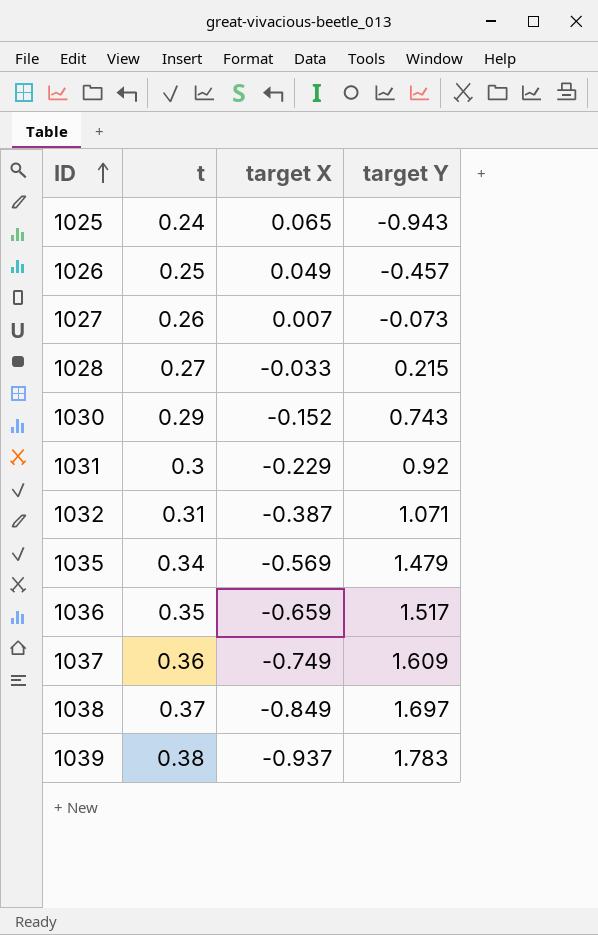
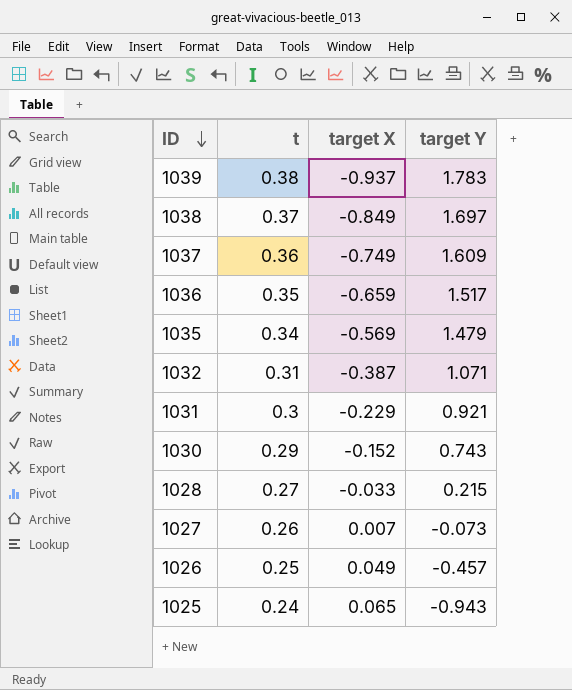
row order: ID ascending -> ID descending
1031 | target Y: 0.92 -> 0.921

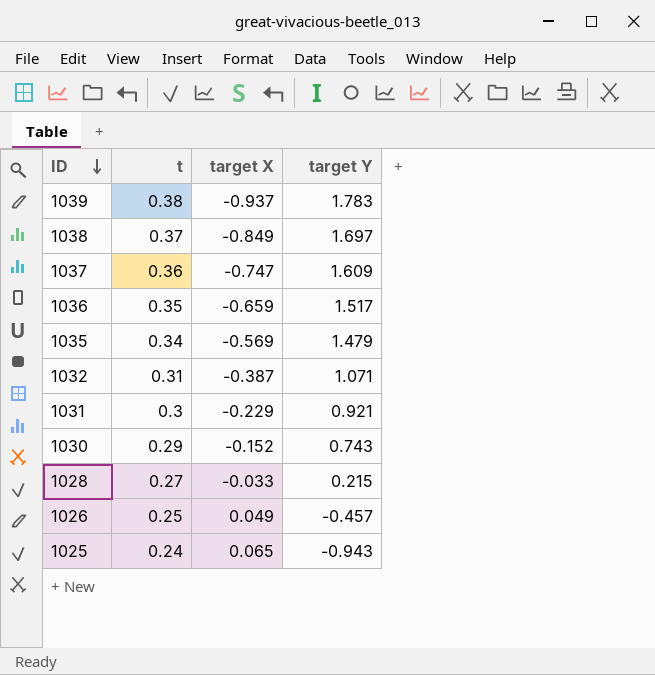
row 1027: 0.26 | 0.007 | -0.073 -> none
1037 | target X: -0.749 -> -0.747

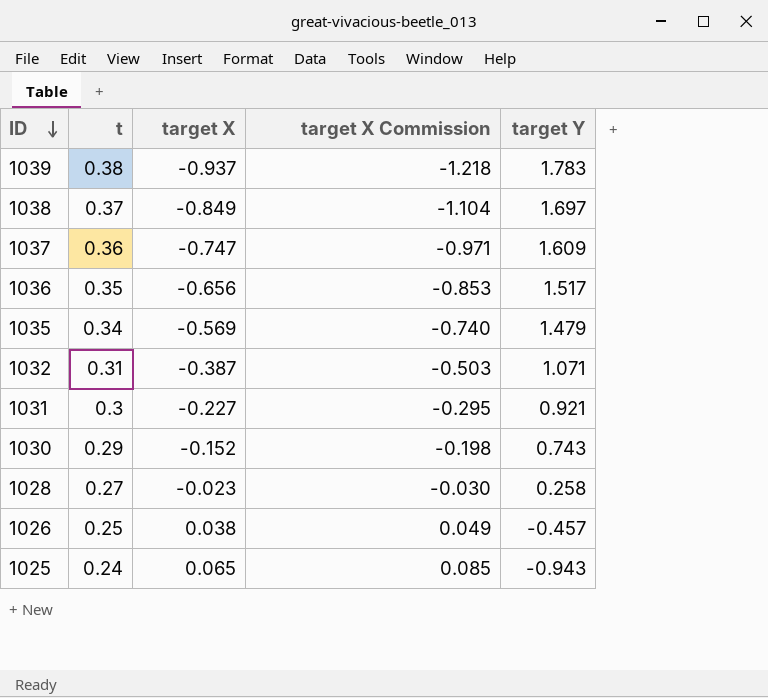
column target X Commission | formula: none -> [target X] * 1.3
1036 | target X: -0.659 -> -0.656
1031 | target X: -0.229 -> -0.227
1028 | target X: -0.033 -> -0.023
1028 | target Y: 0.215 -> 0.258
1026 | target X: 0.049 -> 0.038

